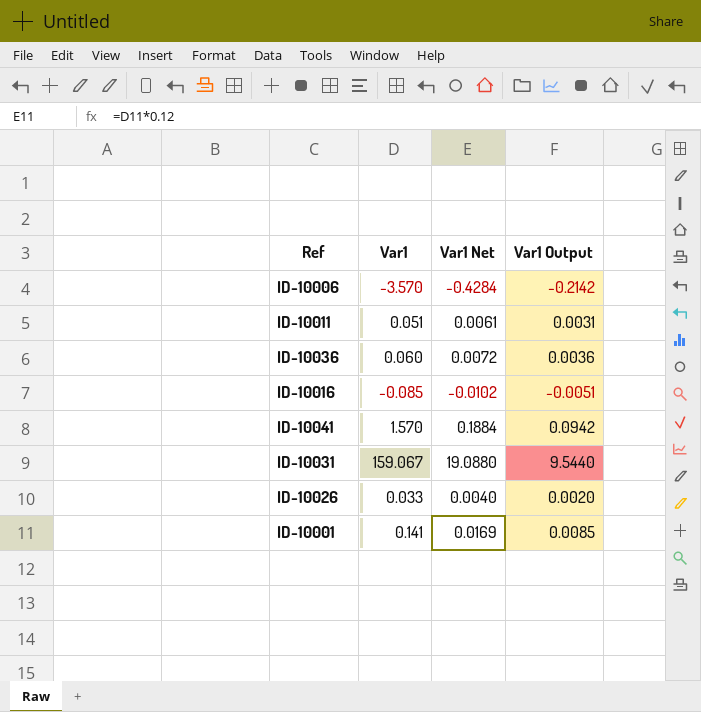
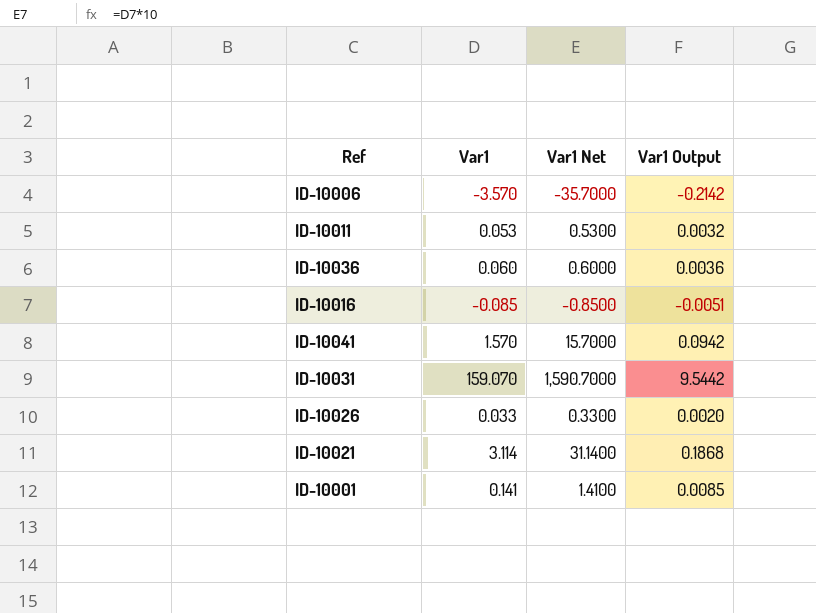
column Var1 Net | formula: [Var1] * 0.12 -> [Var1] * 10
ID-10011 | Var1: 0.051 -> 0.053
ID-10011 | Var1 Output: 0.0031 -> 0.0032
ID-10031 | Var1: 159.067 -> 159.070
ID-10031 | Var1 Output: 9.5440 -> 9.5442
row ID-10021: none -> 3.114 | 31.1400 | 0.1868

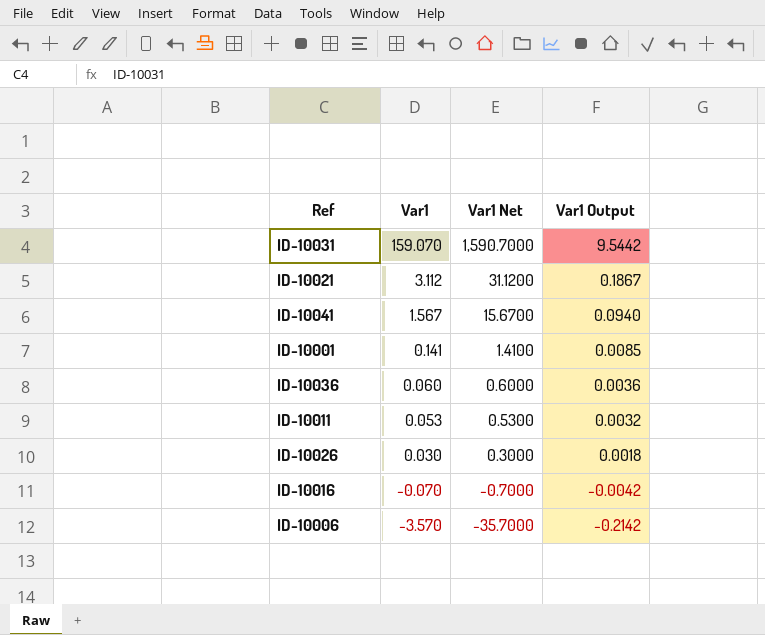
row order: none -> Var1 descending
ID-10021 | Var1: 3.114 -> 3.112
ID-10021 | Var1 Net: 31.1400 -> 31.1200
ID-10021 | Var1 Output: 0.1868 -> 0.1867
ID-10041 | Var1: 1.570 -> 1.567
ID-10041 | Var1 Net: 15.7000 -> 15.6700
ID-10041 | Var1 Output: 0.0942 -> 0.0940
ID-10026 | Var1: 0.033 -> 0.030
ID-10026 | Var1 Net: 0.3300 -> 0.3000
ID-10026 | Var1 Output: 0.0020 -> 0.0018
ID-10016 | Var1: -0.085 -> -0.070
ID-10016 | Var1 Net: -0.8500 -> -0.7000
ID-10016 | Var1 Output: -0.0051 -> -0.0042

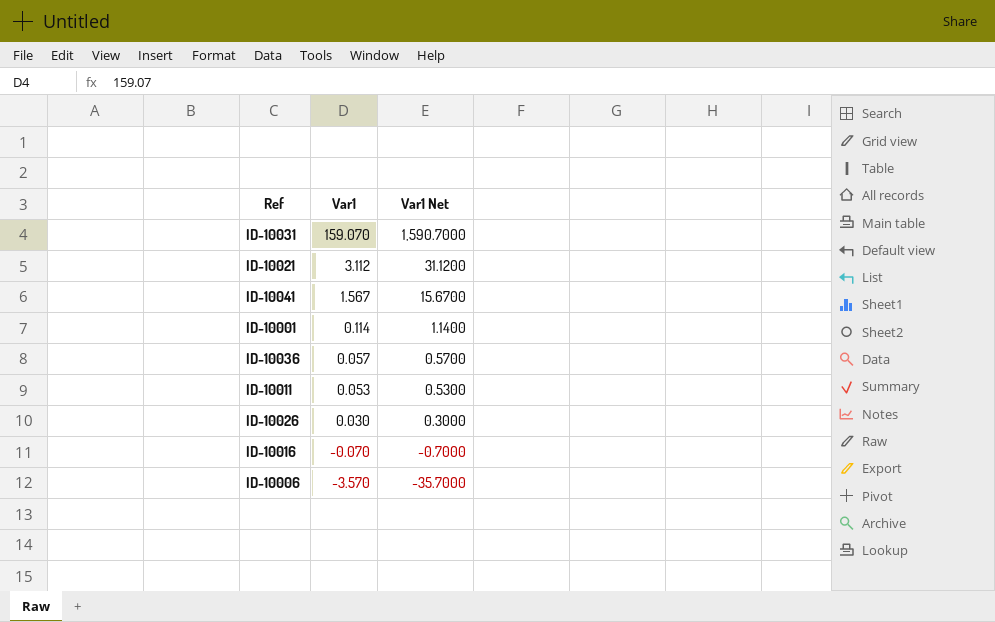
column Var1 Output | formula: [Var1] * 0.06 -> none
ID-10001 | Var1: 0.141 -> 0.114
ID-10001 | Var1 Net: 1.4100 -> 1.1400
ID-10036 | Var1: 0.060 -> 0.057
ID-10036 | Var1 Net: 0.6000 -> 0.5700

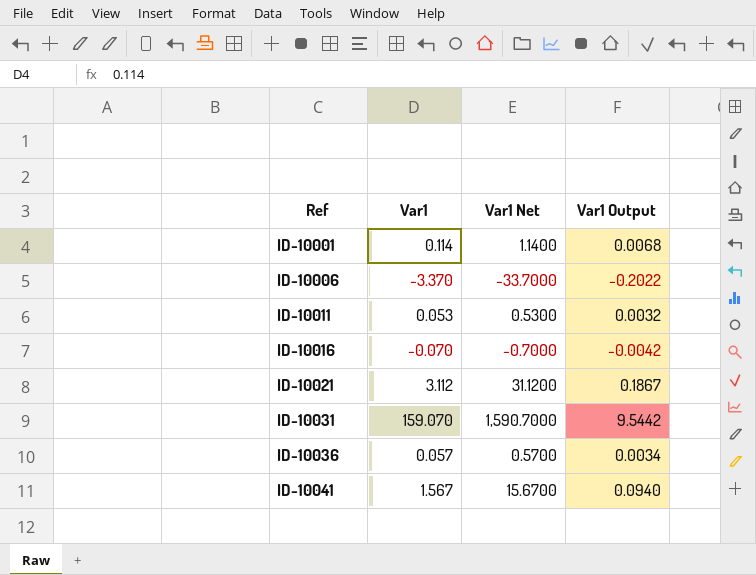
row order: Var1 descending -> Ref ascending
column Var1 Output | formula: none -> [Var1] * 0.06
row ID-10026: 0.030 | 0.3000 -> none
ID-10006 | Var1: -3.570 -> -3.370
ID-10006 | Var1 Net: -35.7000 -> -33.7000

